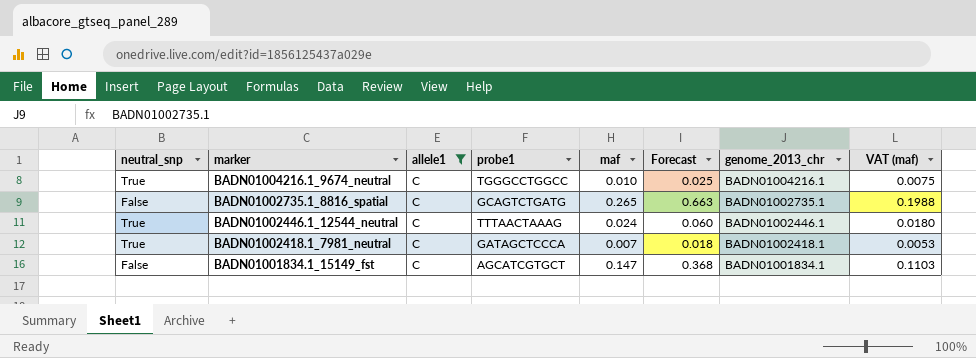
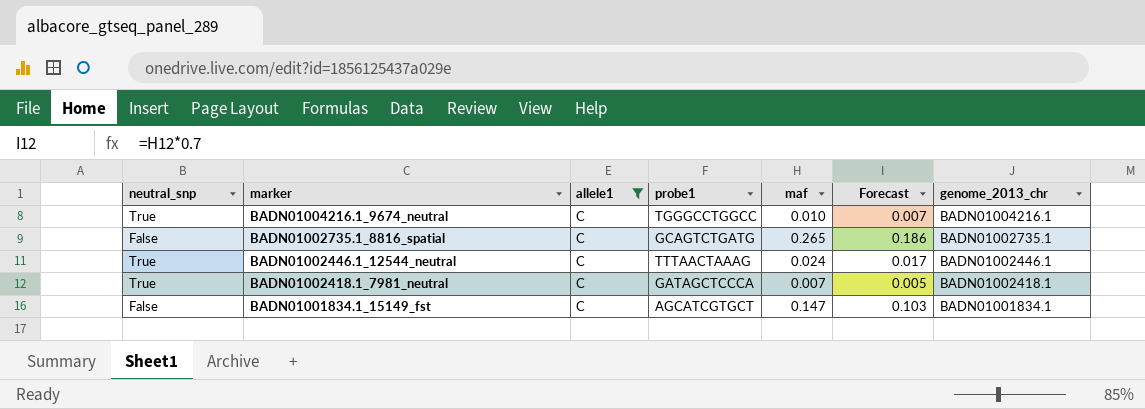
column VAT (maf) | formula: [maf] * 0.75 -> none
column Forecast | formula: [maf] * 2.5 -> [maf] * 0.7

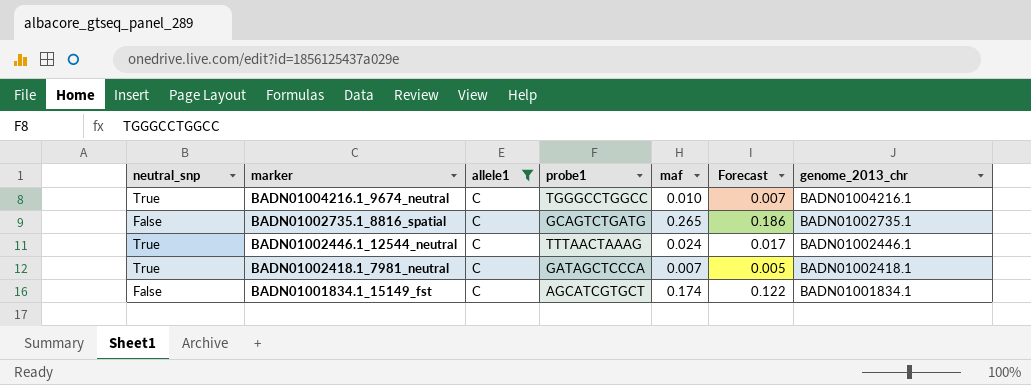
BADN01001834.1_15149_fst | maf: 0.147 -> 0.174
BADN01001834.1_15149_fst | Forecast: 0.103 -> 0.122

